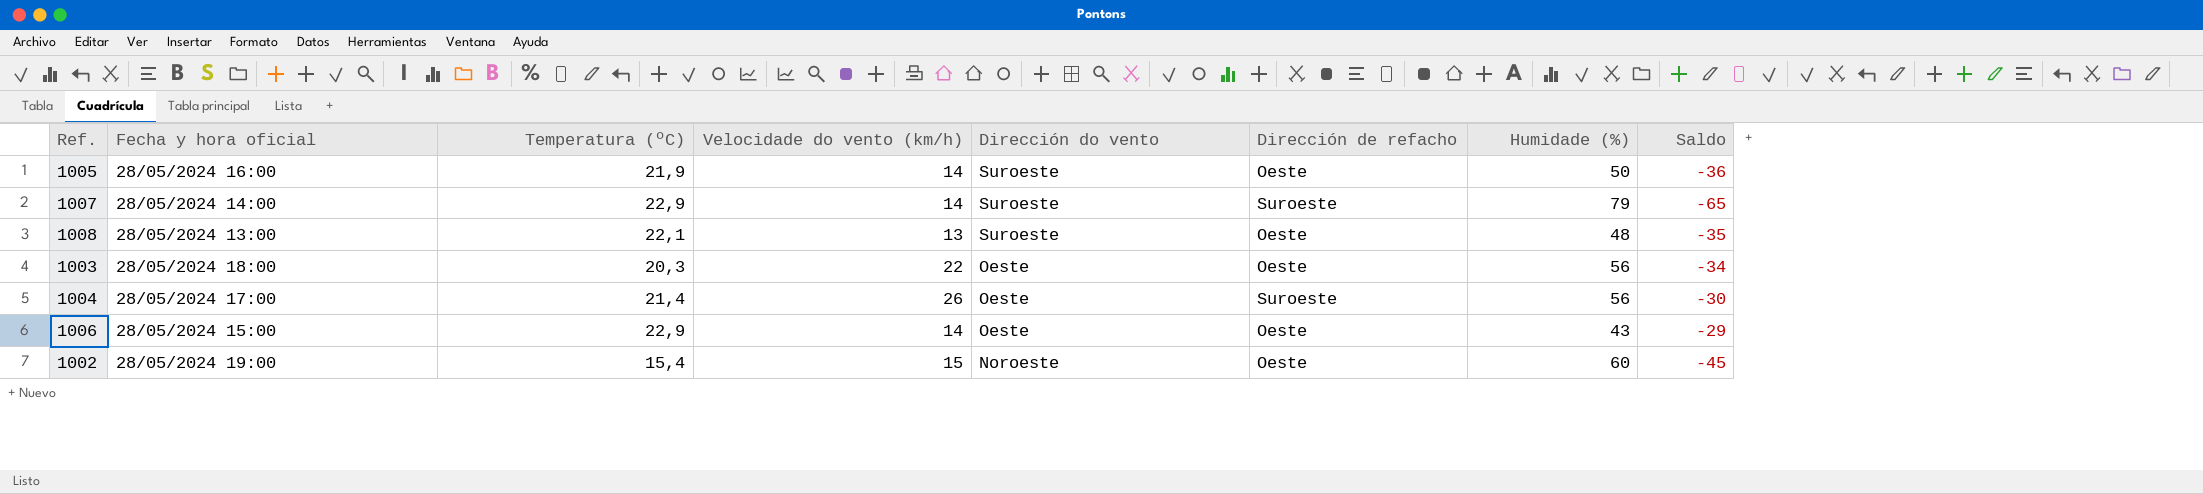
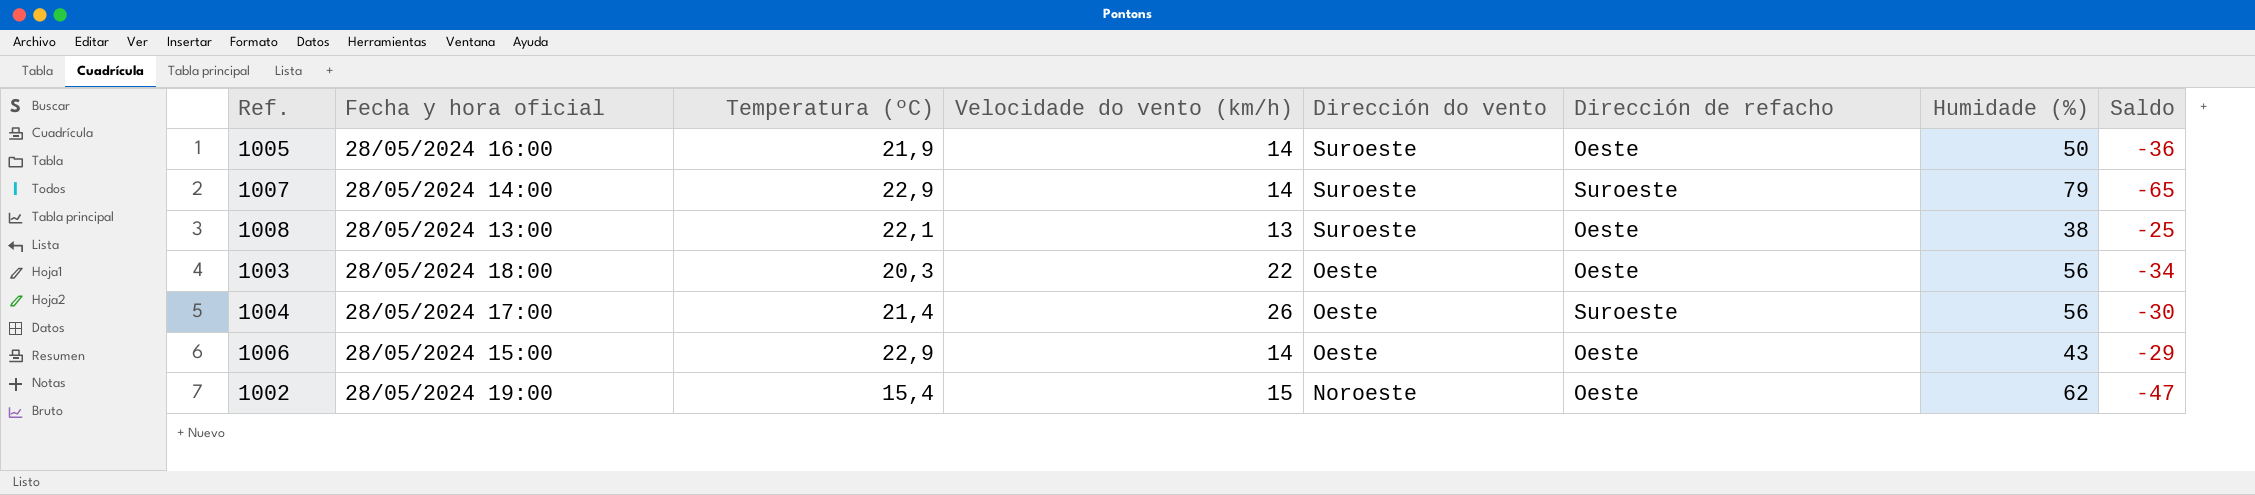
1008 | Humidade (%): 48 -> 38
1008 | Saldo: -35 -> -25
1002 | Humidade (%): 60 -> 62
1002 | Saldo: -45 -> -47

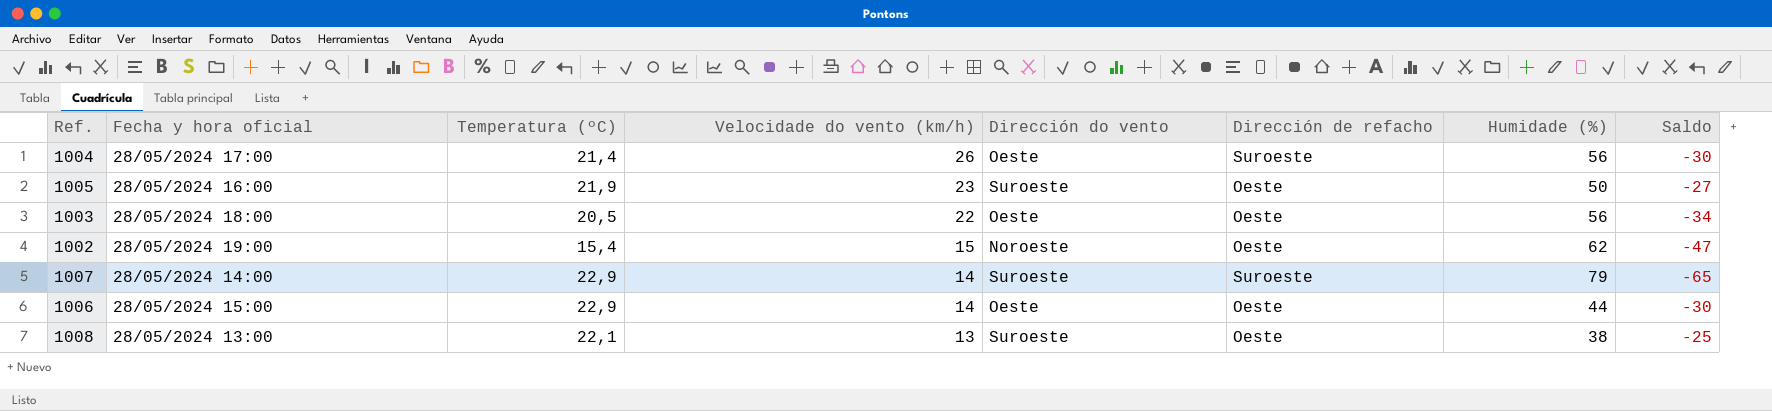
row order: Dirección do vento descending -> Velocidade do vento (km/h) descending
1005 | Velocidade do vento (km/h): 14 -> 23
1005 | Saldo: -36 -> -27
1003 | Temperatura (ºC): 20,3 -> 20,5
1006 | Humidade (%): 43 -> 44
1006 | Saldo: -29 -> -30

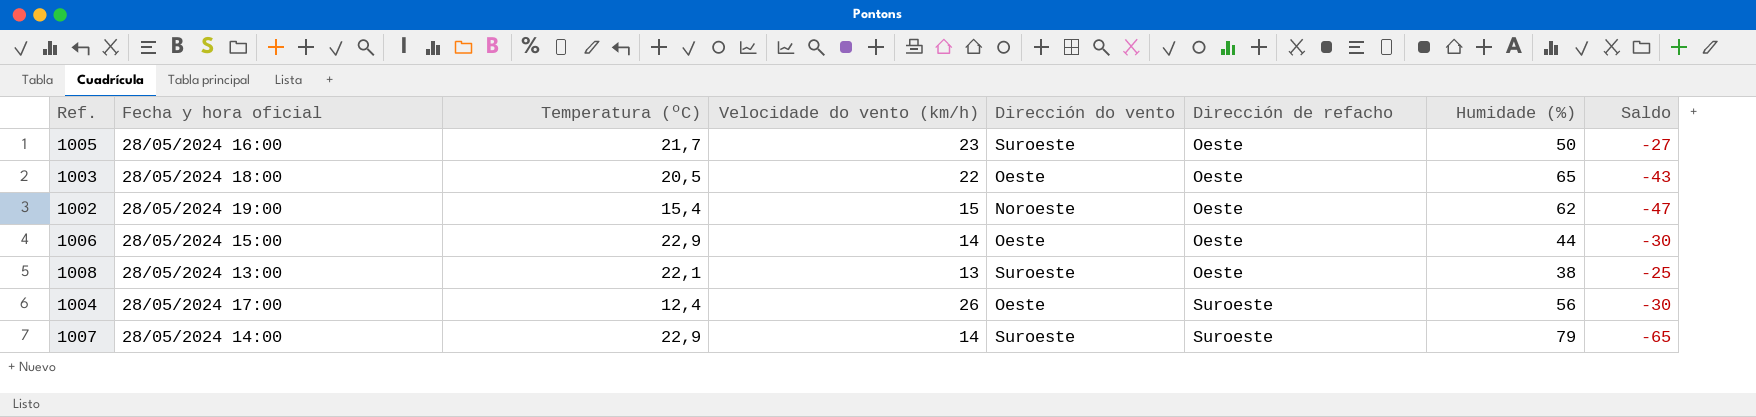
row order: Velocidade do vento (km/h) descending -> Dirección de refacho ascending
1005 | Temperatura (ºC): 21,9 -> 21,7
1003 | Humidade (%): 56 -> 65
1003 | Saldo: -34 -> -43
1004 | Temperatura (ºC): 21,4 -> 12,4

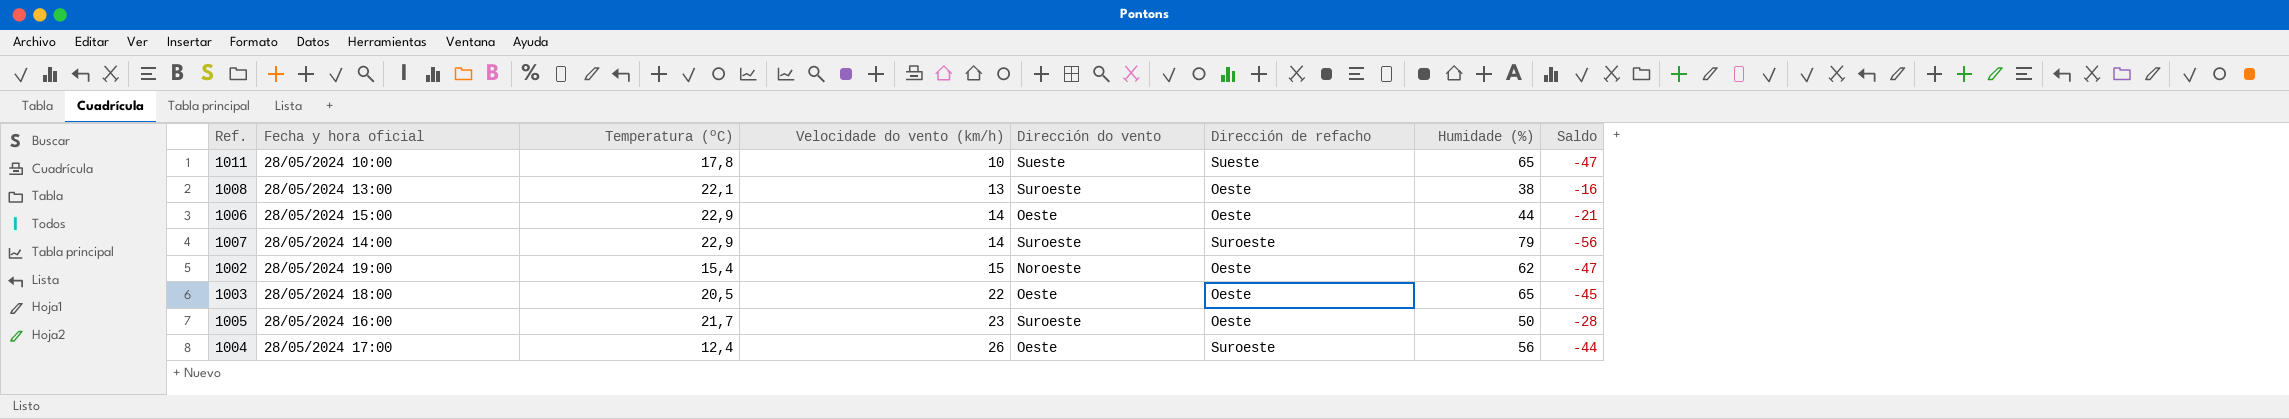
row order: Dirección de refacho ascending -> Velocidade do vento (km/h) ascending
column Saldo | formula: [Velocidade do vento (km/h)] - [Humidade (%)] -> [Temperatura (ºC)] - [Humidade (%)]
row 1011: none -> 28/05/2024 10:00 | 17,8 | 10 | Sueste | Sueste | 65 | -47

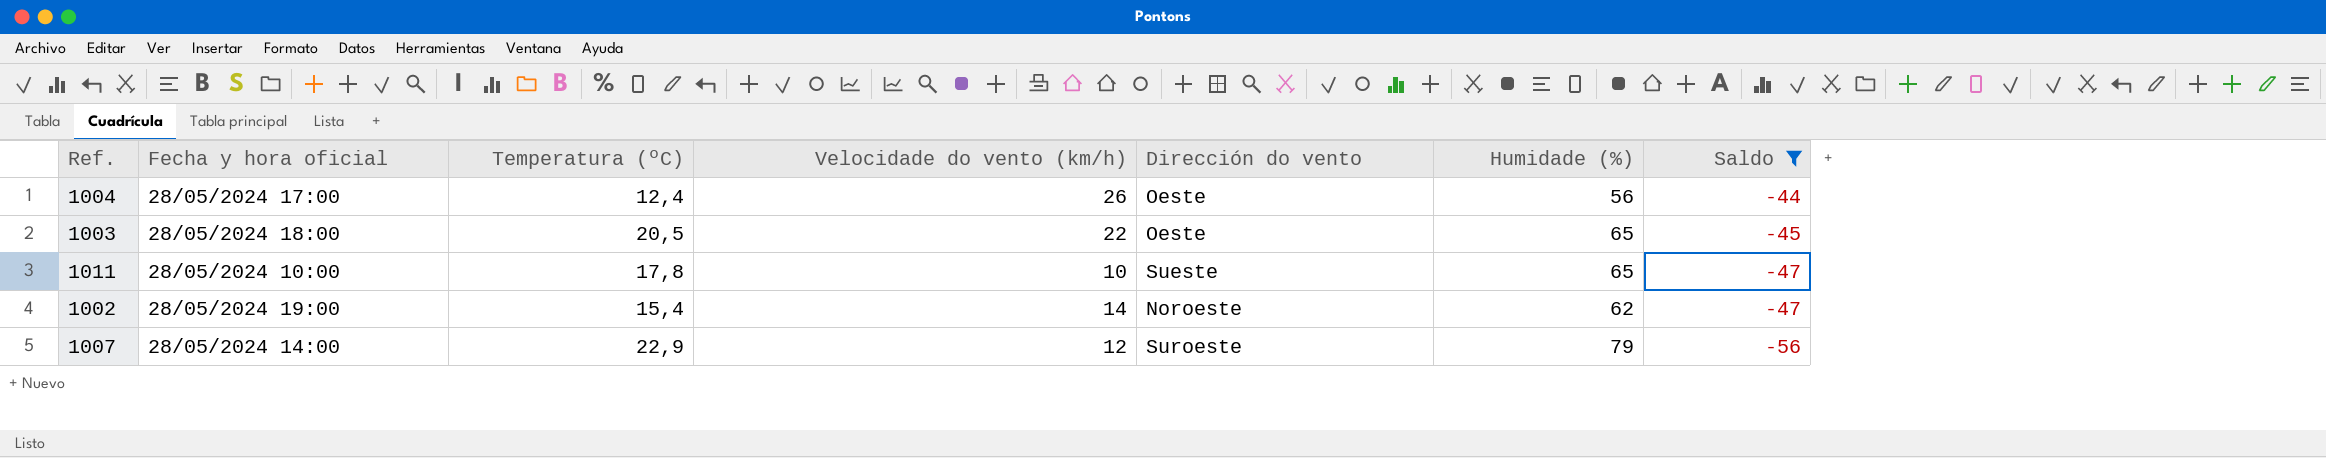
filter: none -> Saldo <= -44
row order: Velocidade do vento (km/h) ascending -> Saldo descending
column Dirección de refacho | position: 6 -> none
1002 | Velocidade do vento (km/h): 15 -> 14
1007 | Velocidade do vento (km/h): 14 -> 12

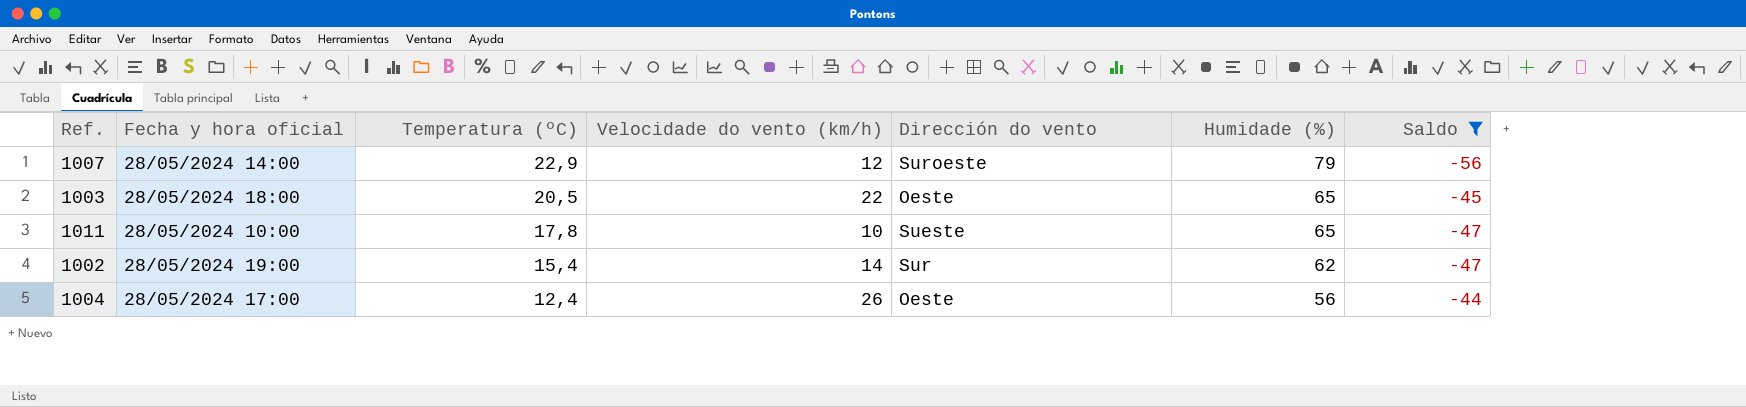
row order: Saldo descending -> Temperatura (ºC) descending
1002 | Dirección do vento: Noroeste -> Sur

